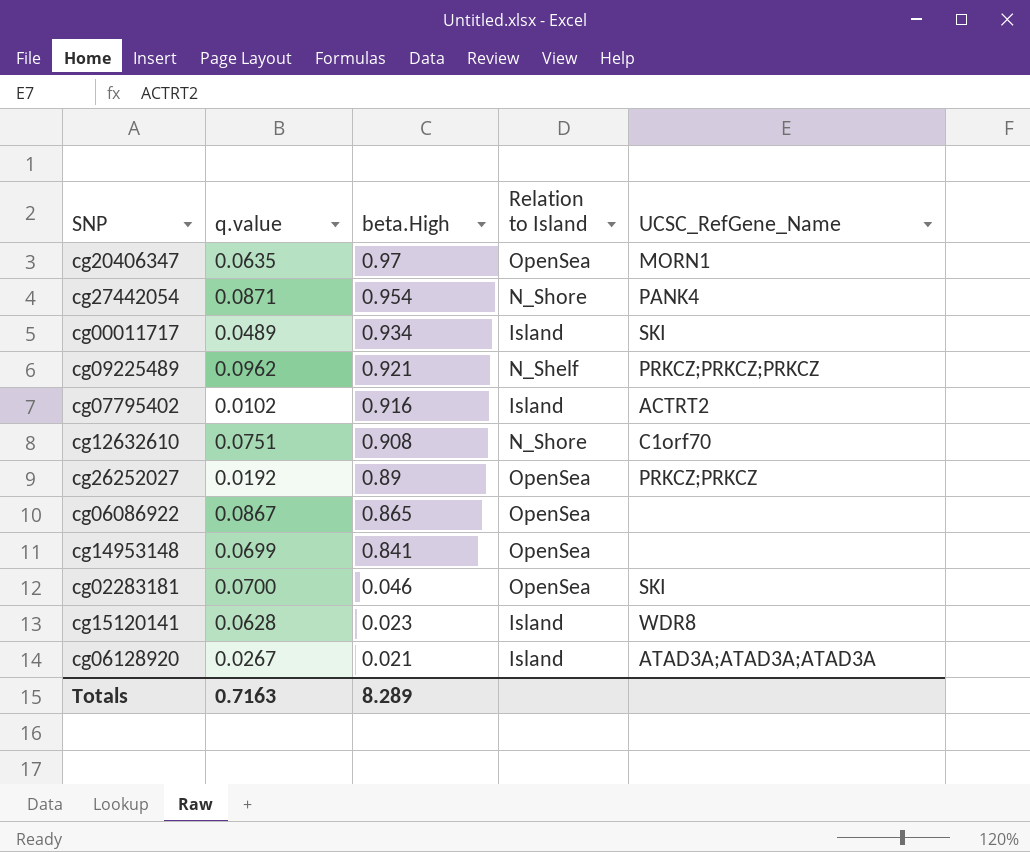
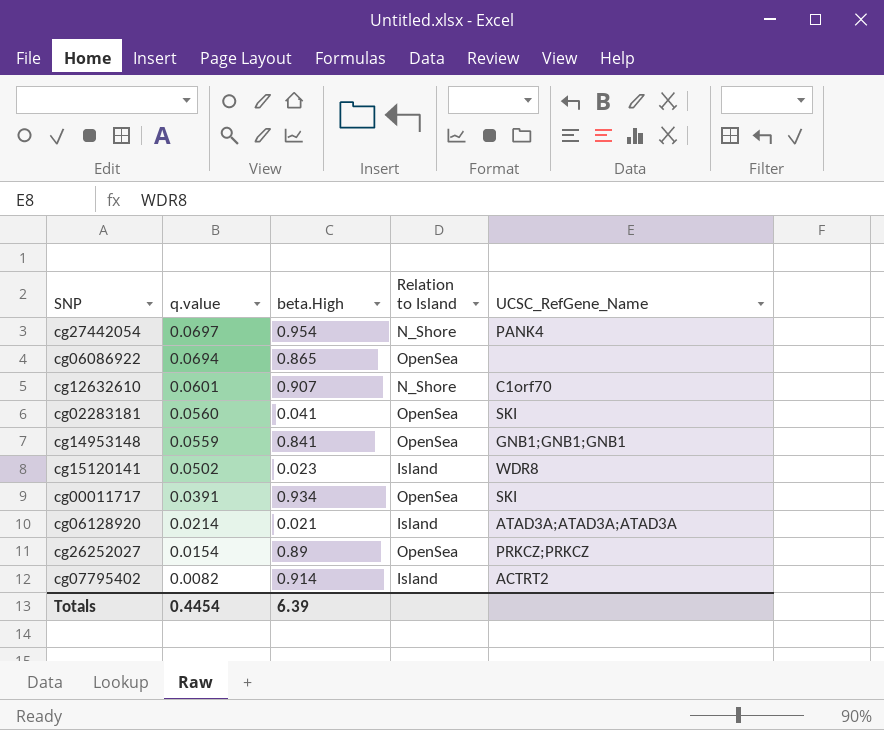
row order: beta.High descending -> q.value descending
row cg20406347: 0.0635 | 0.97 | OpenSea | MORN1 -> none
row cg09225489: 0.0962 | 0.921 | N_Shelf | PRKCZ;PRKCZ;PRKCZ -> none
cg27442054 | q.value: 0.0871 -> 0.0697
cg06086922 | q.value: 0.0867 -> 0.0694
cg12632610 | q.value: 0.0751 -> 0.0601
cg12632610 | beta.High: 0.908 -> 0.907
cg02283181 | q.value: 0.0700 -> 0.0560
cg02283181 | beta.High: 0.046 -> 0.041
cg14953148 | q.value: 0.0699 -> 0.0559
cg14953148 | UCSC_RefGene_Name: none -> GNB1;GNB1;GNB1
cg15120141 | q.value: 0.0628 -> 0.0502
cg00011717 | q.value: 0.0489 -> 0.0391
cg00011717 | Relation to Island: Island -> OpenSea
cg06128920 | q.value: 0.0267 -> 0.0214
cg26252027 | q.value: 0.0192 -> 0.0154
cg07795402 | q.value: 0.0102 -> 0.0082
cg07795402 | beta.High: 0.916 -> 0.914
Totals | q.value: 0.7163 -> 0.4454
Totals | beta.High: 8.289 -> 6.39

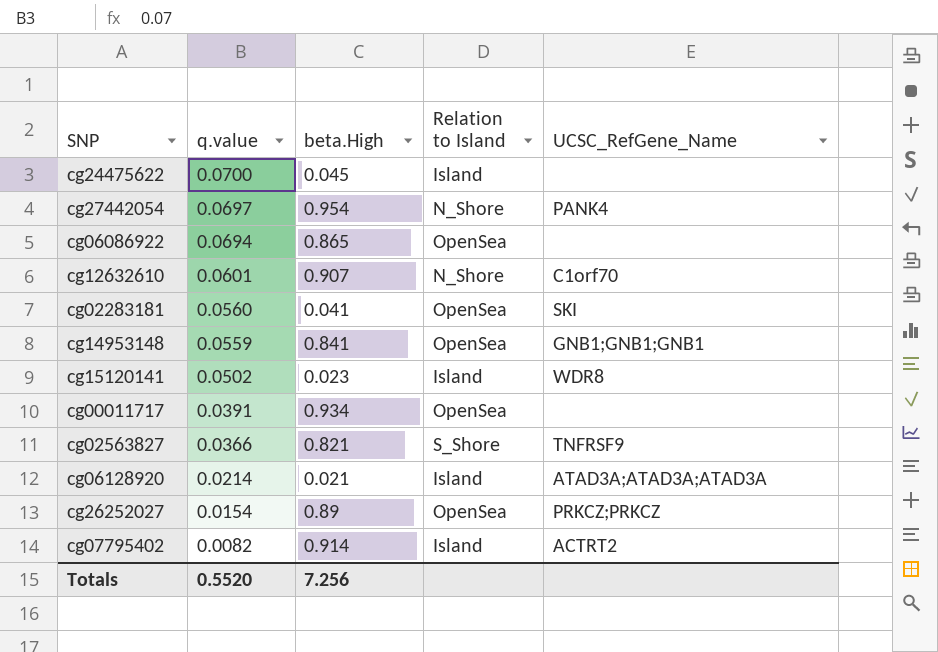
row cg24475622: none -> 0.0700 | 0.045 | Island | none
cg00011717 | UCSC_RefGene_Name: SKI -> none
row cg02563827: none -> 0.0366 | 0.821 | S_Shore | TNFRSF9
Totals | q.value: 0.4454 -> 0.5520
Totals | beta.High: 6.39 -> 7.256

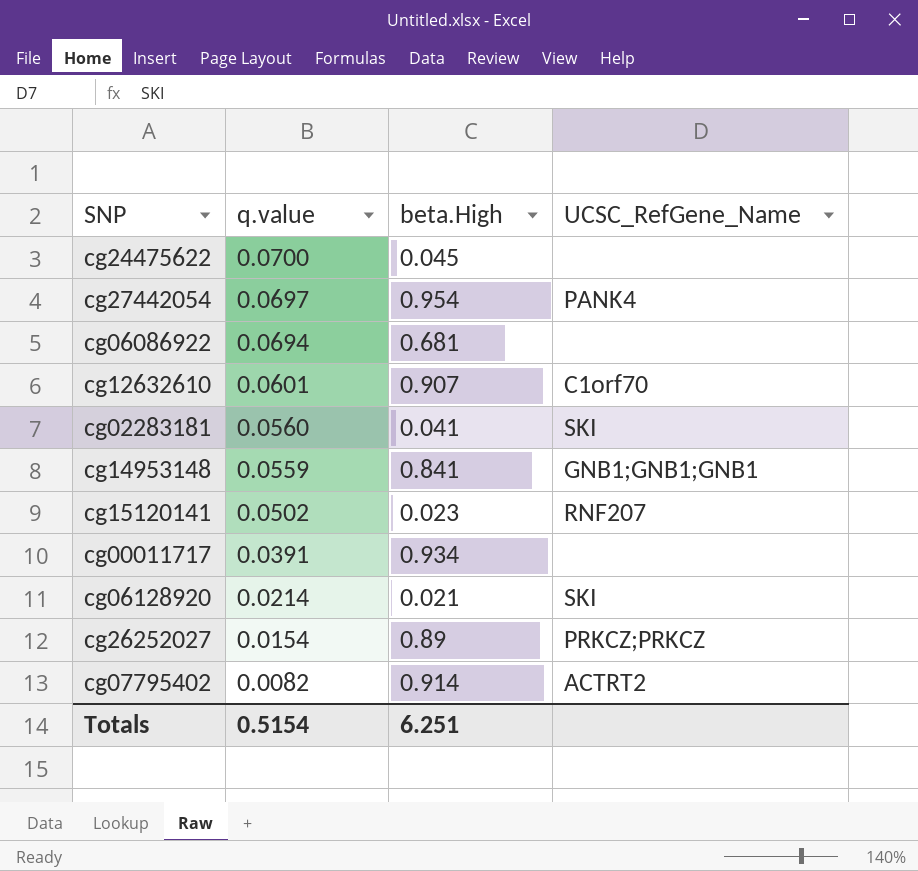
column Relation to Island | position: 4 -> none
row cg02563827: 0.0366 | 0.821 | S_Shore | TNFRSF9 -> none
cg06086922 | beta.High: 0.865 -> 0.681
cg15120141 | UCSC_RefGene_Name: WDR8 -> RNF207
cg06128920 | UCSC_RefGene_Name: ATAD3A;ATAD3A;ATAD3A -> SKI
Totals | q.value: 0.5520 -> 0.5154
Totals | beta.High: 7.256 -> 6.251

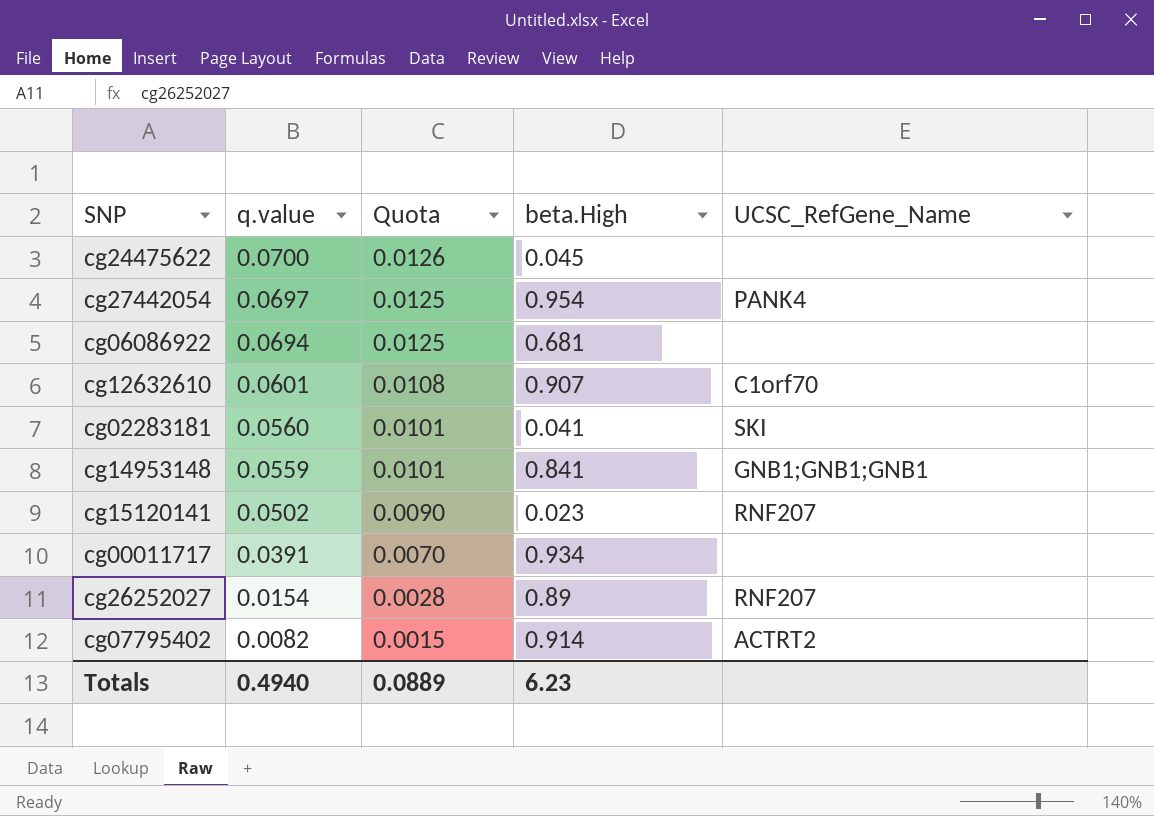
column Quota | formula: none -> [q.value] * 0.18
row cg06128920: 0.0214 | 0.021 | SKI -> none
cg26252027 | UCSC_RefGene_Name: PRKCZ;PRKCZ -> RNF207
Totals | q.value: 0.5154 -> 0.4940
Totals | beta.High: 6.251 -> 6.23

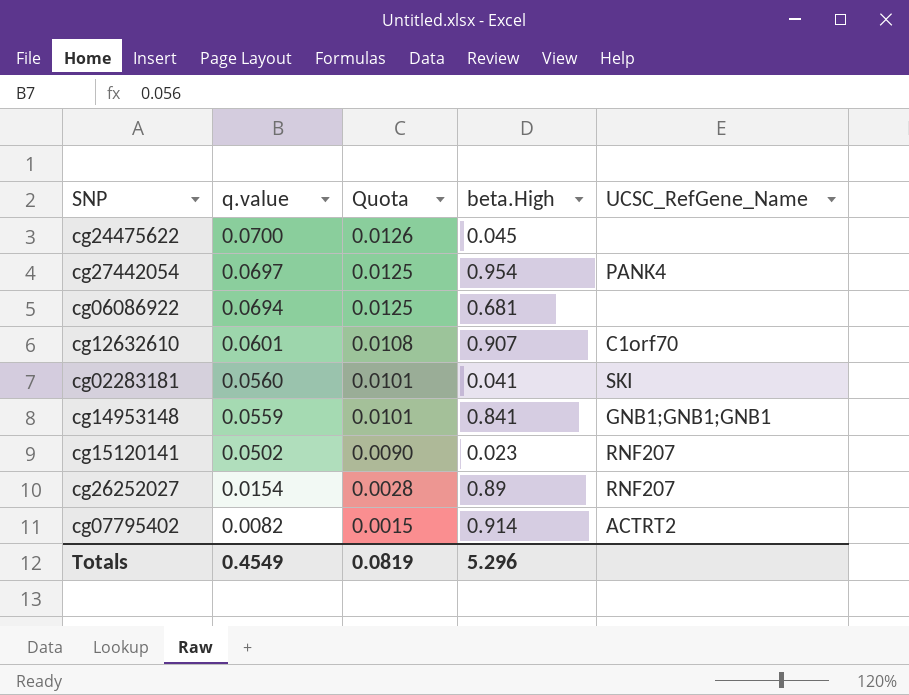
row cg00011717: 0.0391 | 0.0070 | 0.934 | none -> none
Totals | q.value: 0.4940 -> 0.4549
Totals | Quota: 0.0889 -> 0.0819
Totals | beta.High: 6.23 -> 5.296

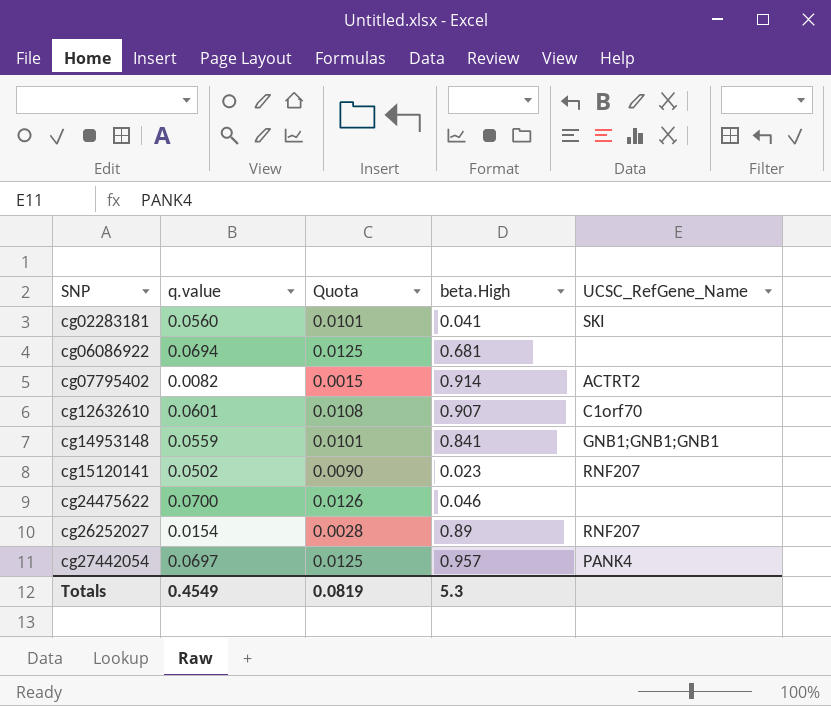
row order: q.value descending -> SNP ascending
cg24475622 | beta.High: 0.045 -> 0.046
cg27442054 | beta.High: 0.954 -> 0.957
Totals | beta.High: 5.296 -> 5.3

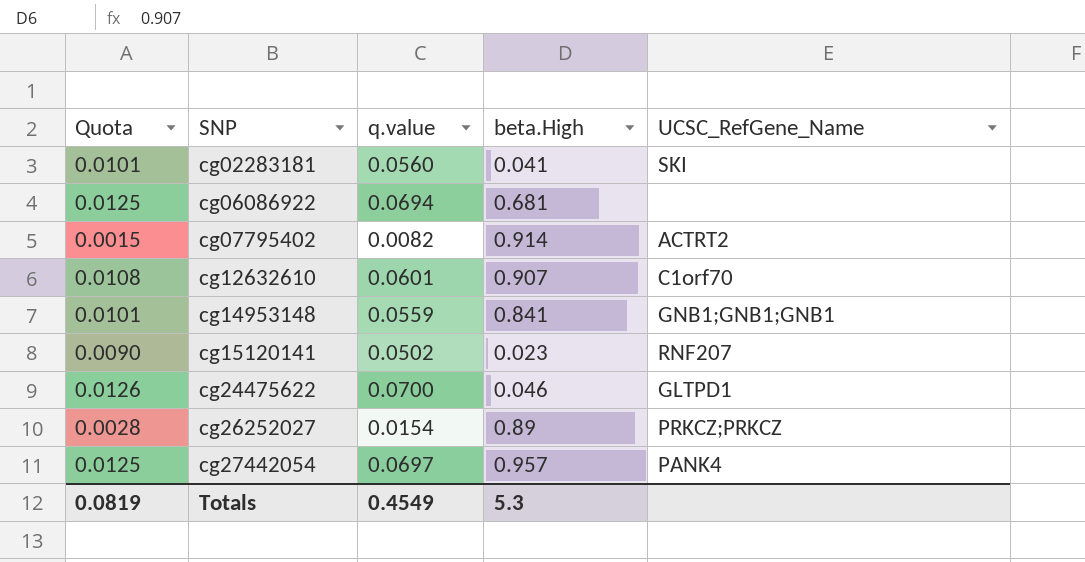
column Quota | position: 3 -> 1
cg24475622 | UCSC_RefGene_Name: none -> GLTPD1
cg26252027 | UCSC_RefGene_Name: RNF207 -> PRKCZ;PRKCZ

